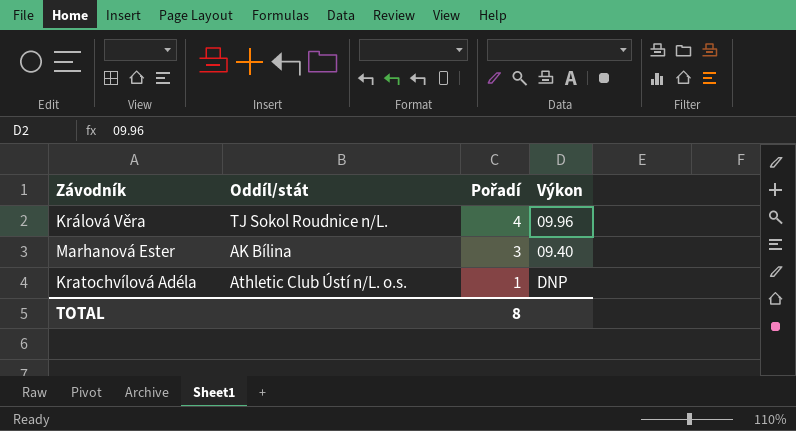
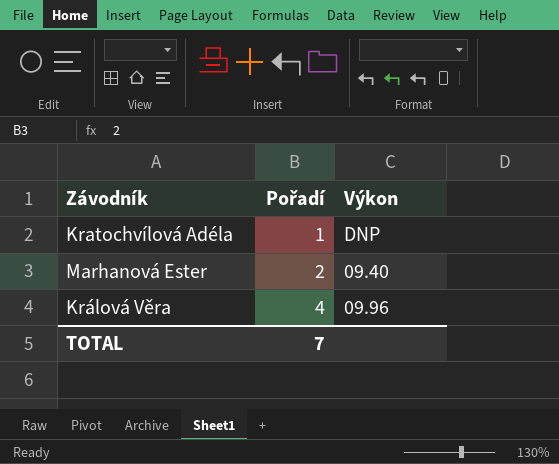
row order: Pořadí descending -> Pořadí ascending
column Oddíl/stát | position: 2 -> none
Marhanová Ester | Pořadí: 3 -> 2
TOTAL | Pořadí: 8 -> 7

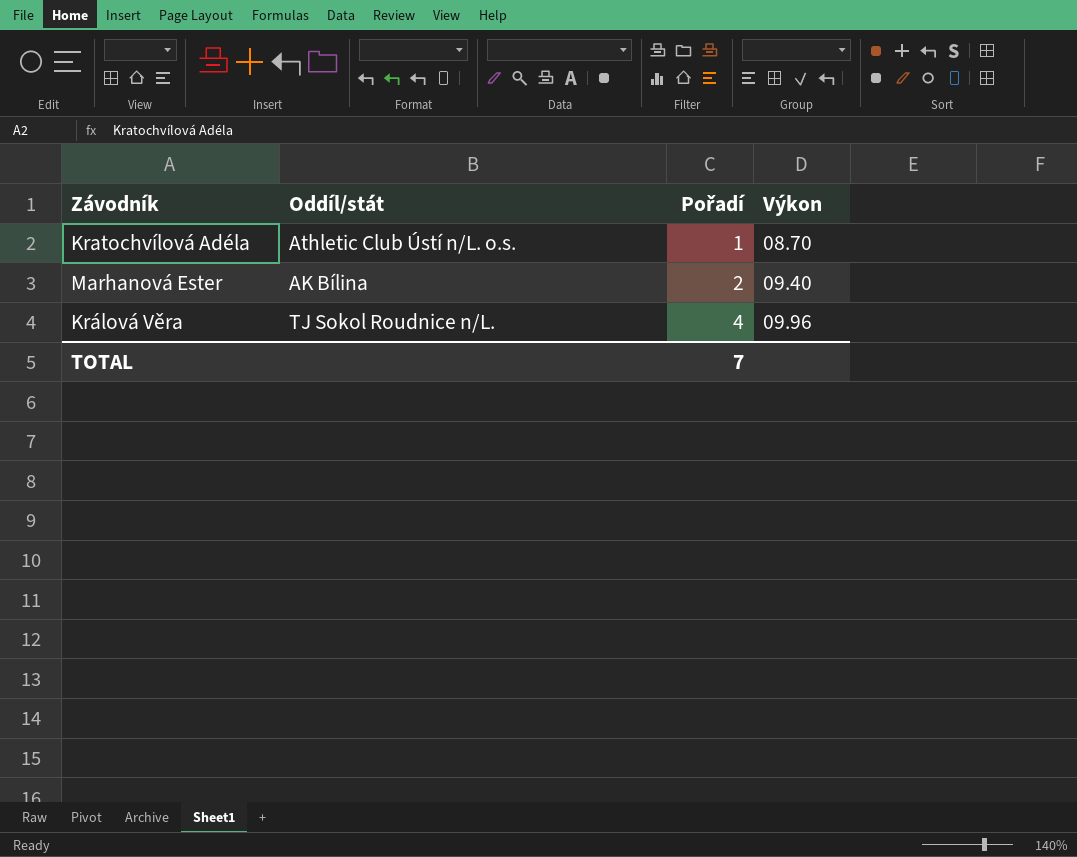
column Oddíl/stát | position: none -> 2
Kratochvílová Adéla | Výkon: DNP -> 08.70

